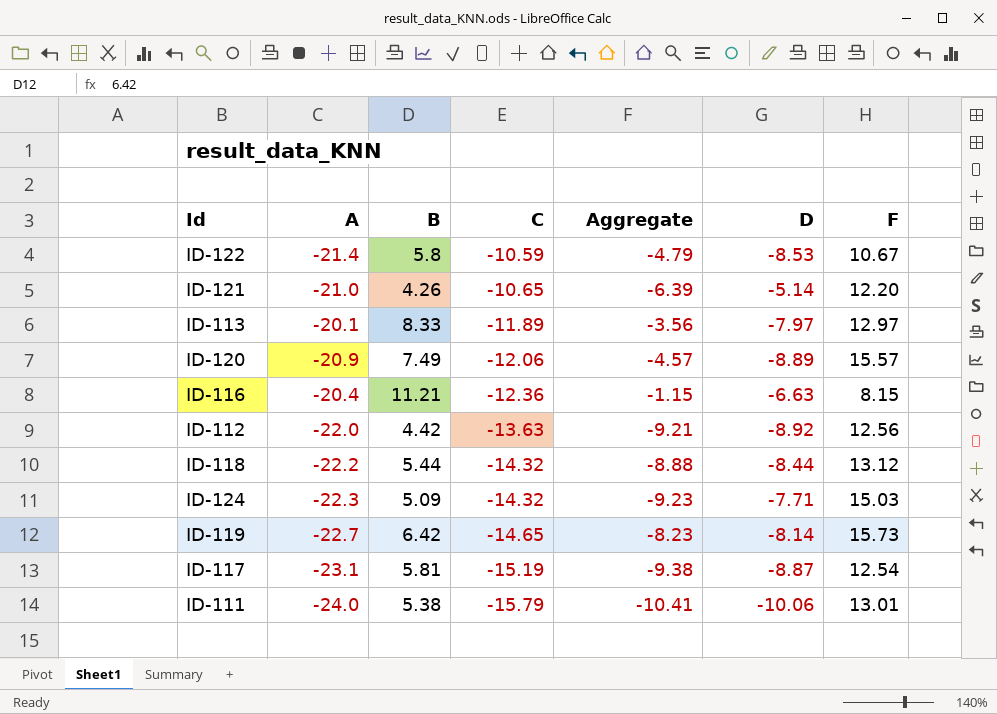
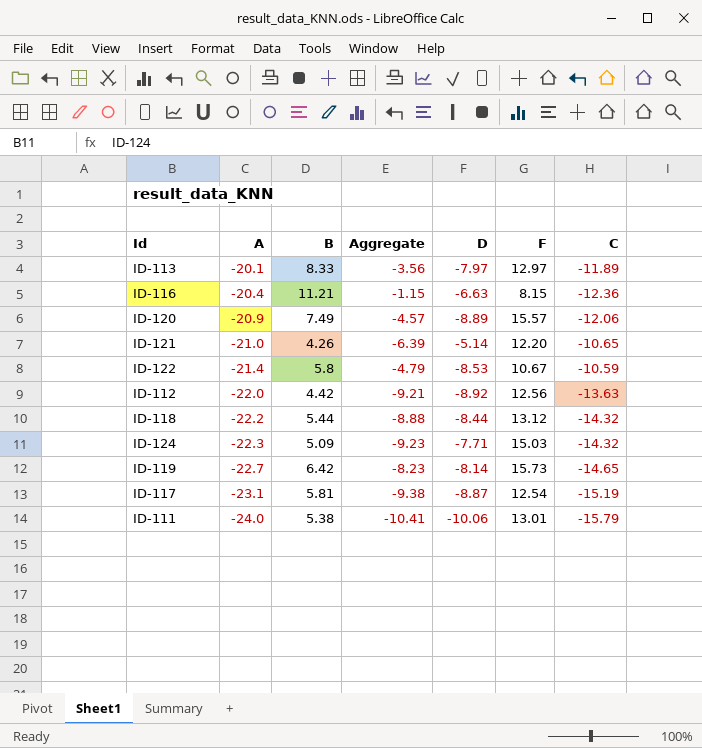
row order: C descending -> A descending
column C | position: 4 -> 7

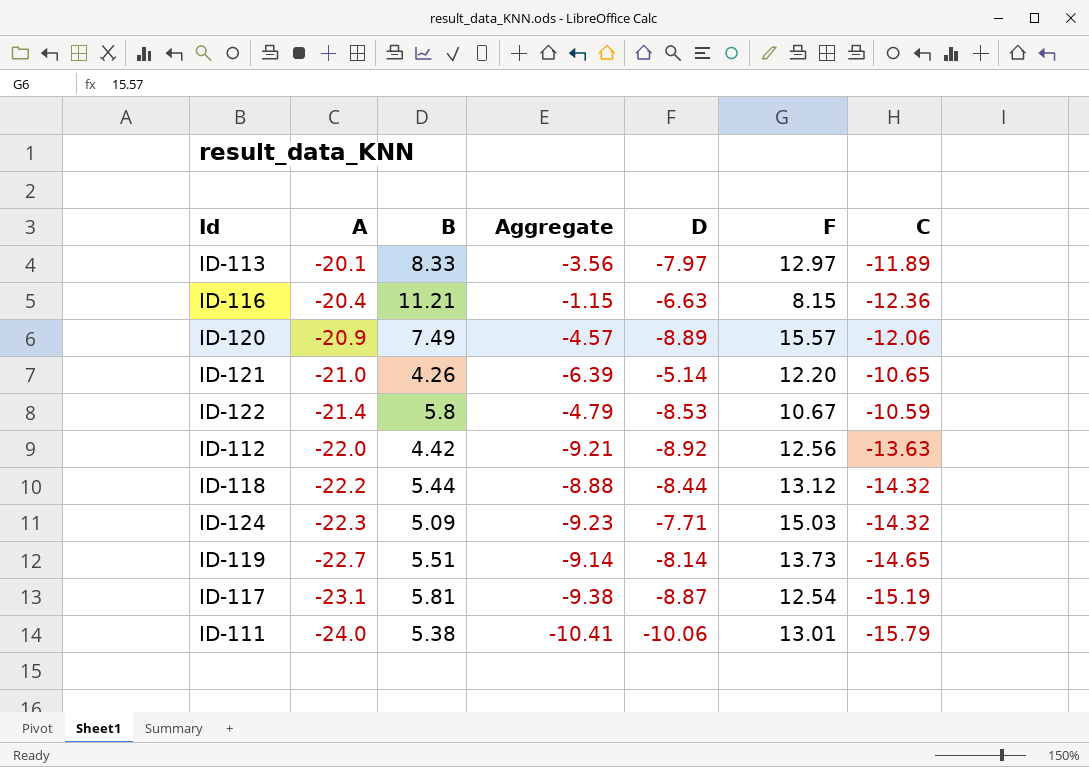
ID-119 | B: 6.42 -> 5.51
ID-119 | Aggregate: -8.23 -> -9.14
ID-119 | F: 15.73 -> 13.73

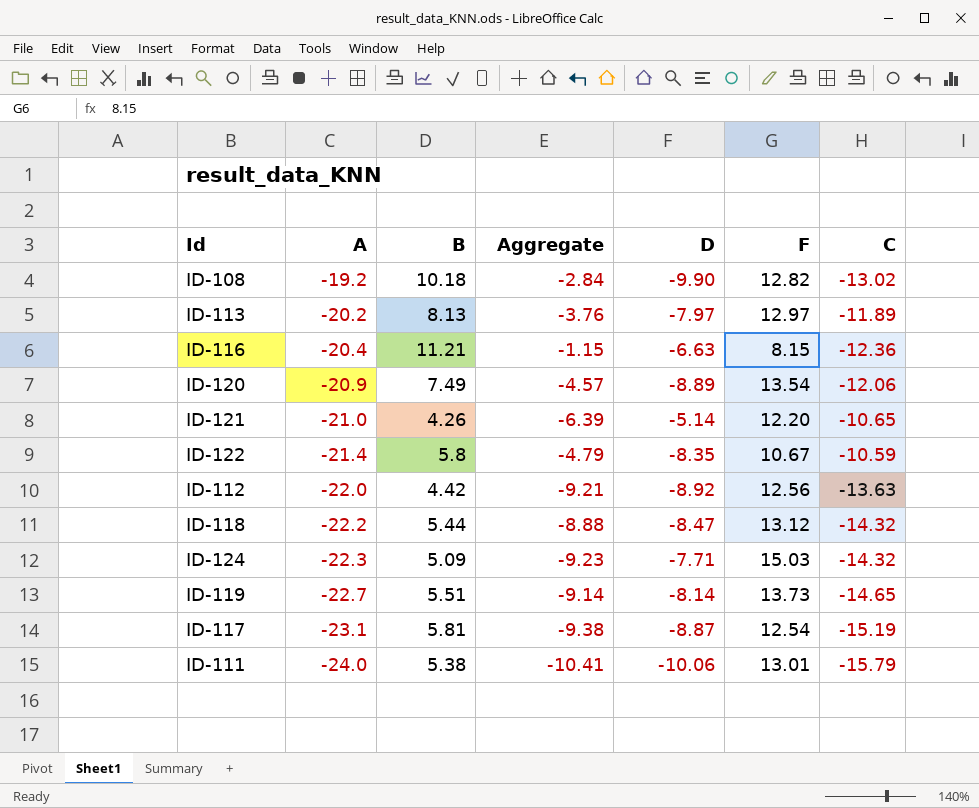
row ID-108: none -> -19.2 | 10.18 | -2.84 | -9.90 | 12.82 | -13.02
ID-113 | A: -20.1 -> -20.2
ID-113 | B: 8.33 -> 8.13
ID-113 | Aggregate: -3.56 -> -3.76
ID-120 | F: 15.57 -> 13.54
ID-122 | D: -8.53 -> -8.35
ID-118 | D: -8.44 -> -8.47

